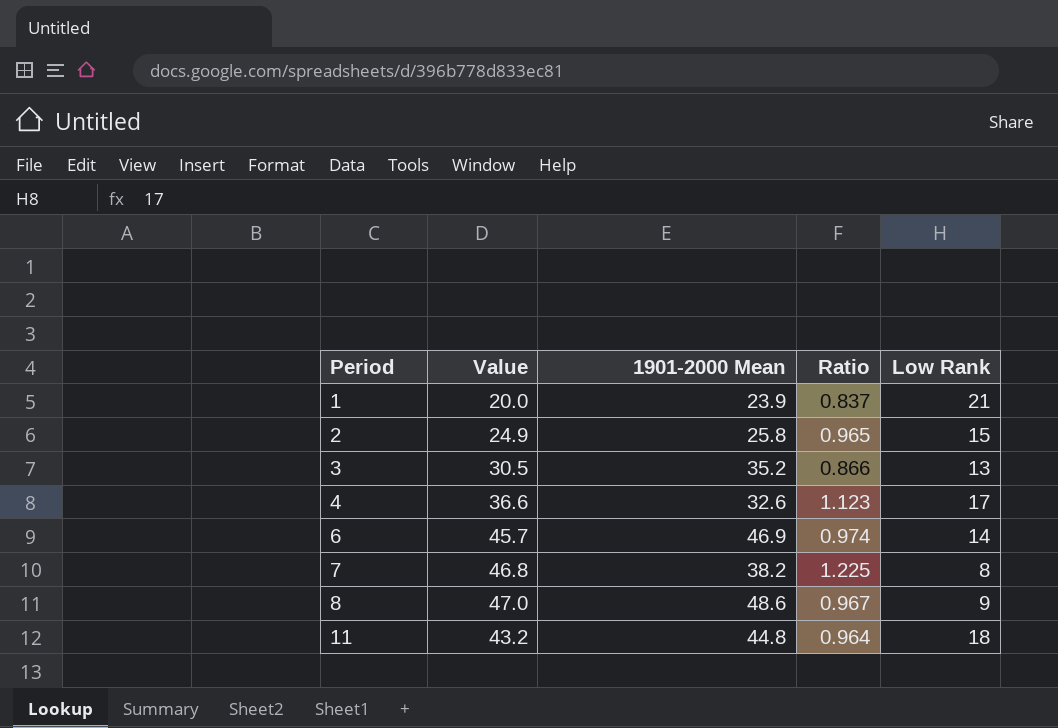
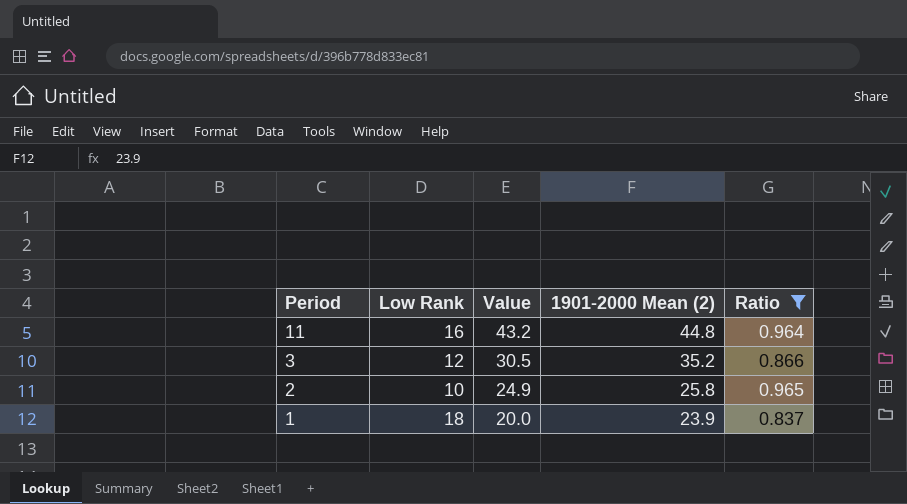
filter: none -> Ratio <= 0.965
row order: Period ascending -> Period descending
column Low Rank | position: 5 -> 2
column name: 1901-2000 Mean -> 1901-2000 Mean (2)
11 | Low Rank: 18 -> 16
3 | Low Rank: 13 -> 12
2 | Low Rank: 15 -> 10
1 | Low Rank: 21 -> 18

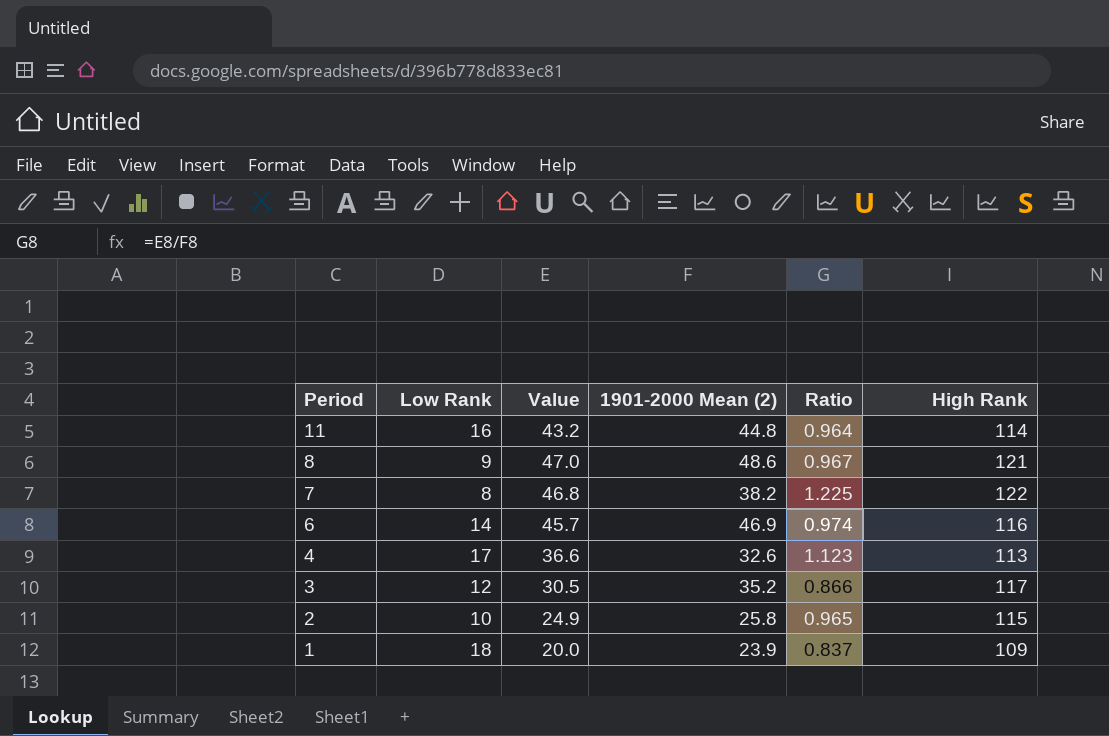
filter: Ratio <= 0.965 -> none
column High Rank | position: none -> 6

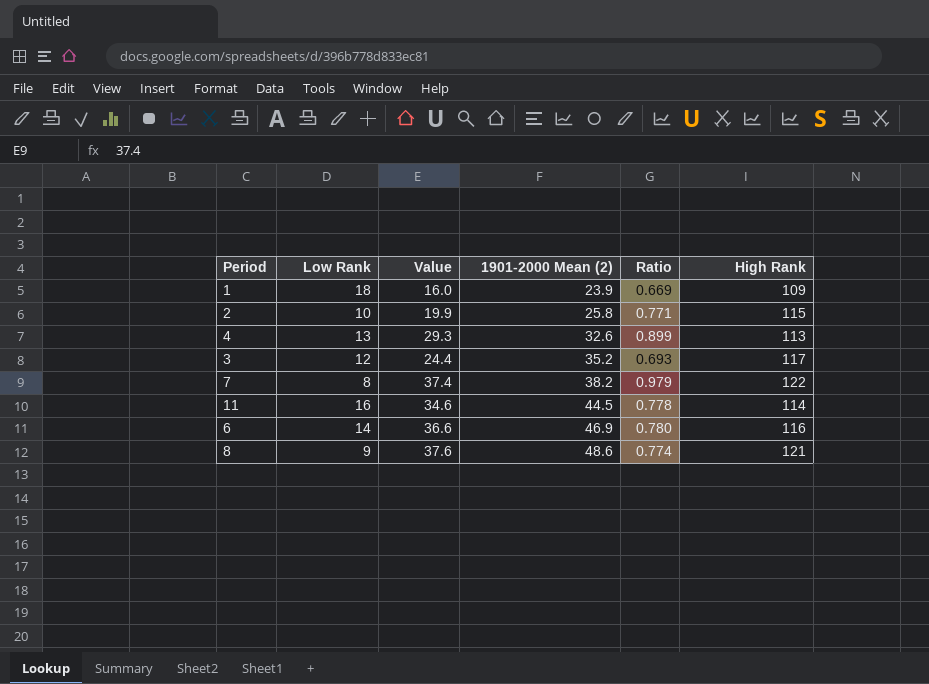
row order: Period descending -> 1901-2000 Mean (2) ascending
1 | Value: 20.0 -> 16.0
1 | Ratio: 0.837 -> 0.669
2 | Value: 24.9 -> 19.9
2 | Ratio: 0.965 -> 0.771
4 | Low Rank: 17 -> 13
4 | Value: 36.6 -> 29.3
4 | Ratio: 1.123 -> 0.899
3 | Value: 30.5 -> 24.4
3 | Ratio: 0.866 -> 0.693
7 | Value: 46.8 -> 37.4
7 | Ratio: 1.225 -> 0.979
11 | Value: 43.2 -> 34.6
11 | 1901-2000 Mean (2): 44.8 -> 44.5
11 | Ratio: 0.964 -> 0.778
6 | Value: 45.7 -> 36.6
6 | Ratio: 0.974 -> 0.780
8 | Value: 47.0 -> 37.6
8 | Ratio: 0.967 -> 0.774

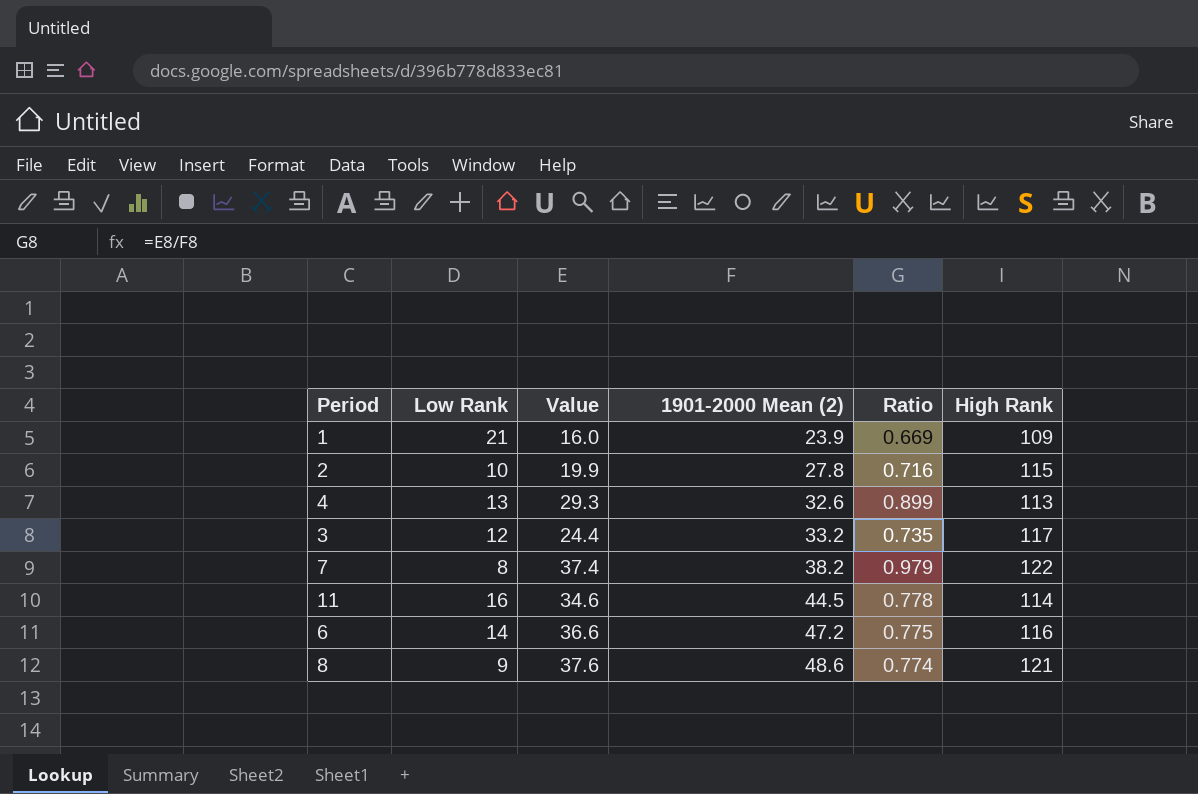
1 | Low Rank: 18 -> 21
2 | 1901-2000 Mean (2): 25.8 -> 27.8
2 | Ratio: 0.771 -> 0.716
3 | 1901-2000 Mean (2): 35.2 -> 33.2
3 | Ratio: 0.693 -> 0.735
6 | 1901-2000 Mean (2): 46.9 -> 47.2
6 | Ratio: 0.780 -> 0.775

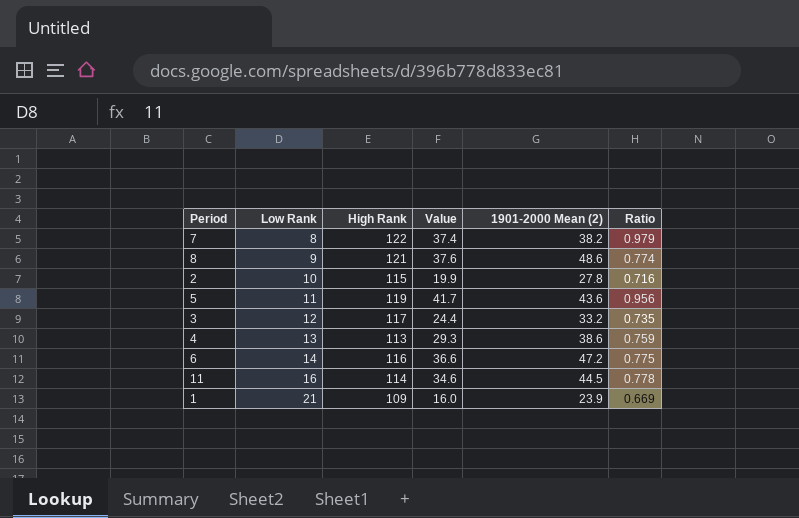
row order: 1901-2000 Mean (2) ascending -> Low Rank ascending
column High Rank | position: 6 -> 3
row 5: none -> 11 | 119 | 41.7 | 43.6 | 0.956
4 | 1901-2000 Mean (2): 32.6 -> 38.6
4 | Ratio: 0.899 -> 0.759

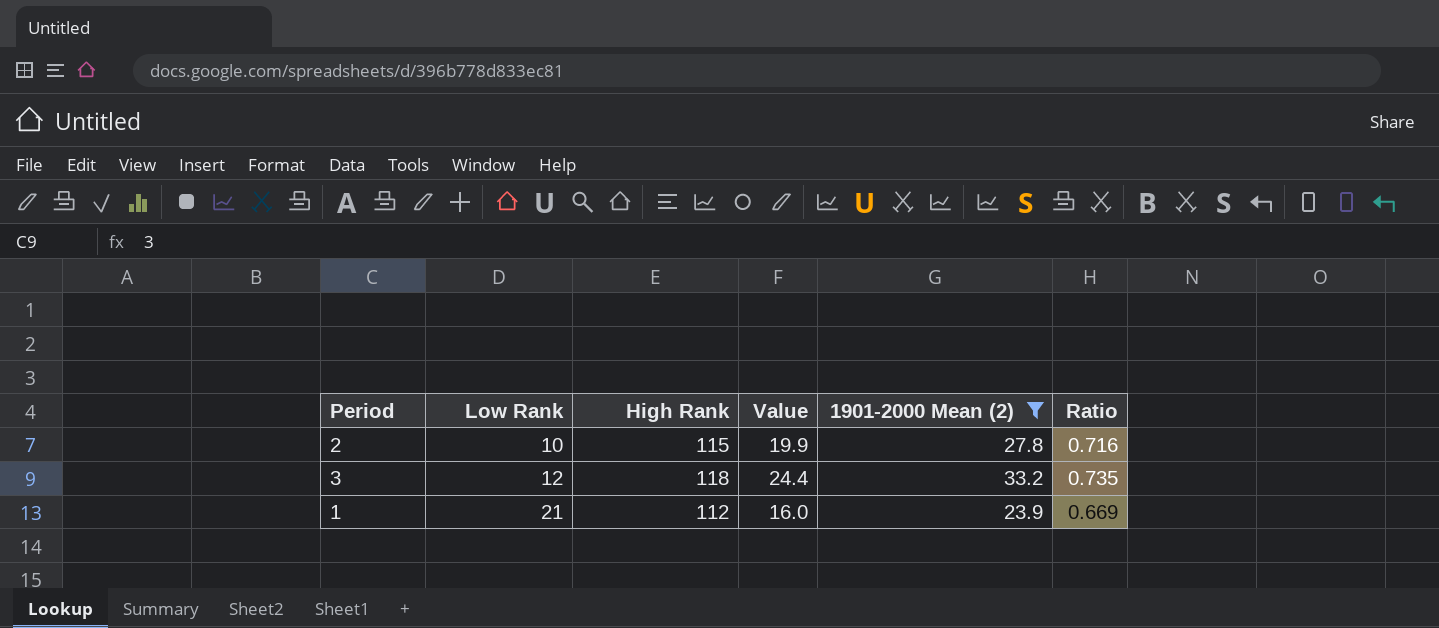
filter: none -> 1901-2000 Mean (2) <= 33.2
3 | High Rank: 117 -> 118
1 | High Rank: 109 -> 112

